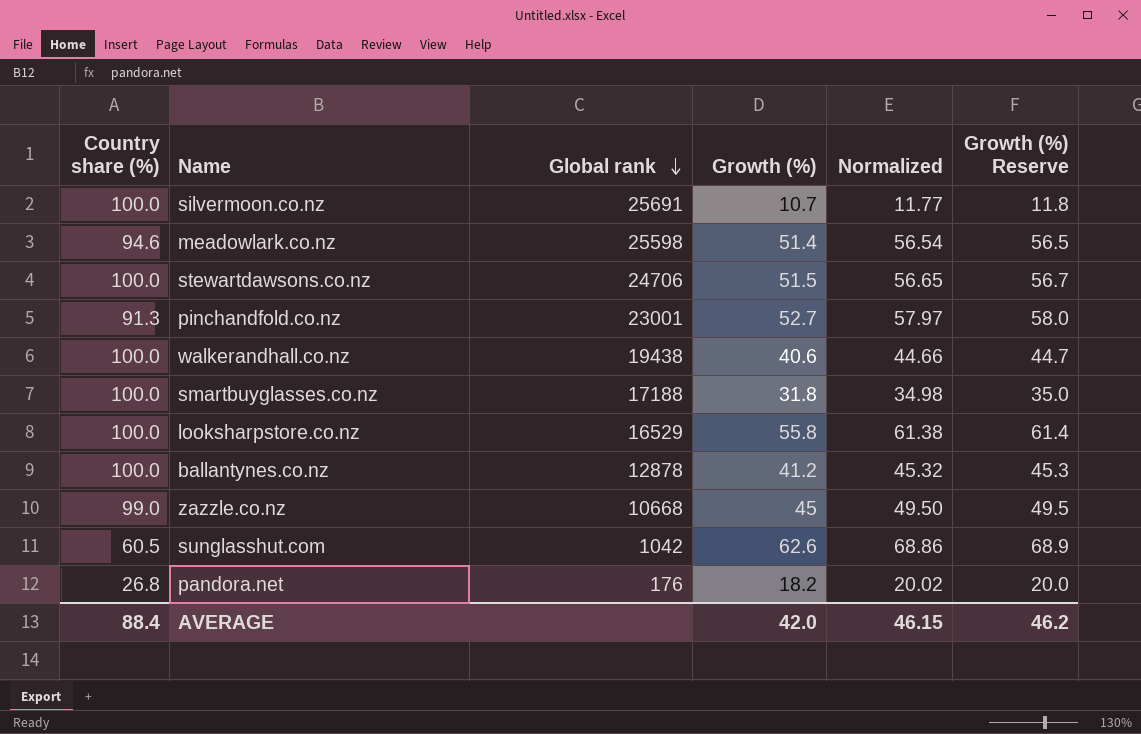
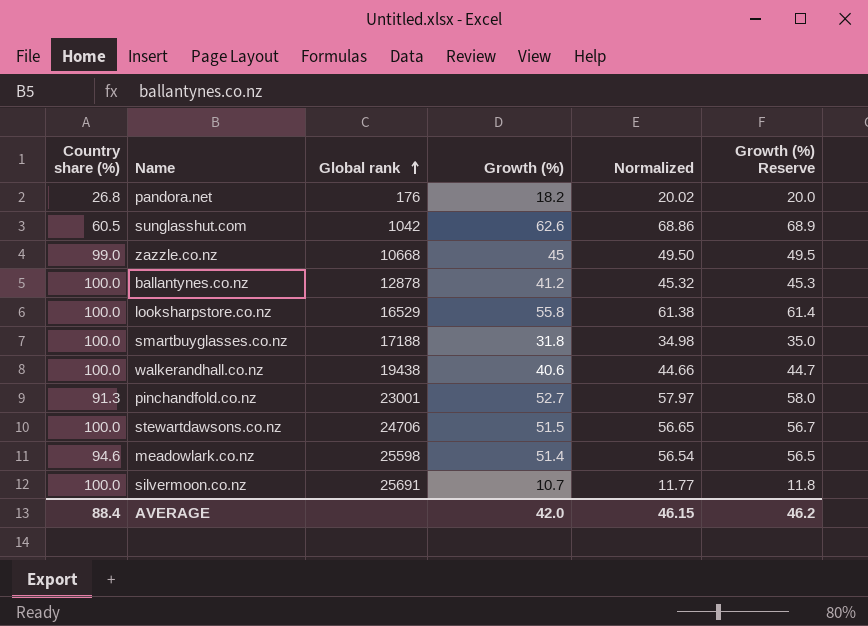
row order: Global rank descending -> Global rank ascending

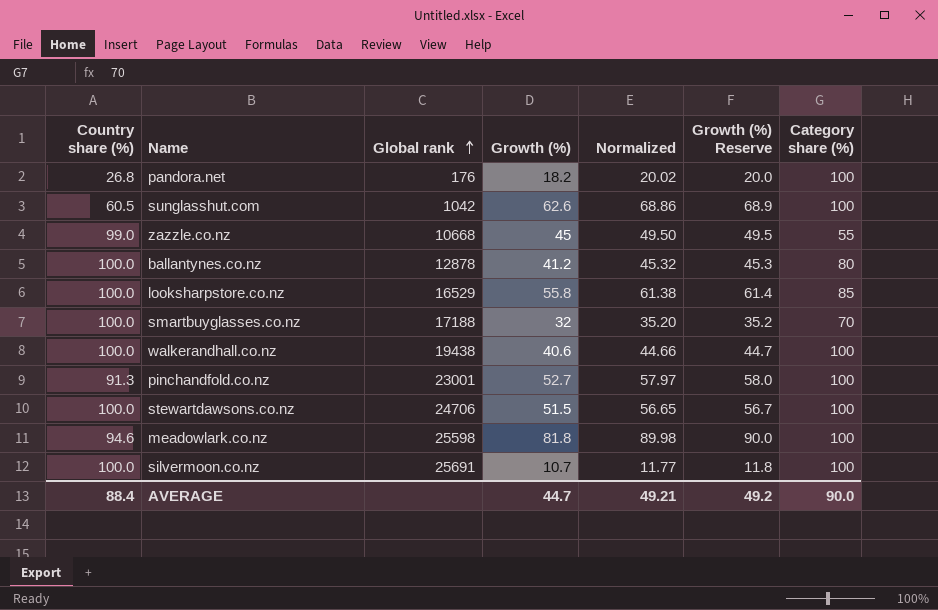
column Category share (%) | position: none -> 7
smartbuyglasses.co.nz | Growth (%): 31.8 -> 32
smartbuyglasses.co.nz | Normalized: 34.98 -> 35.20
smartbuyglasses.co.nz | Growth (%) Reserve: 35.0 -> 35.2
meadowlark.co.nz | Growth (%): 51.4 -> 81.8
meadowlark.co.nz | Normalized: 56.54 -> 89.98
meadowlark.co.nz | Growth (%) Reserve: 56.5 -> 90.0
AVERAGE | Growth (%): 42.0 -> 44.7
AVERAGE | Normalized: 46.15 -> 49.21
AVERAGE | Growth (%) Reserve: 46.2 -> 49.2

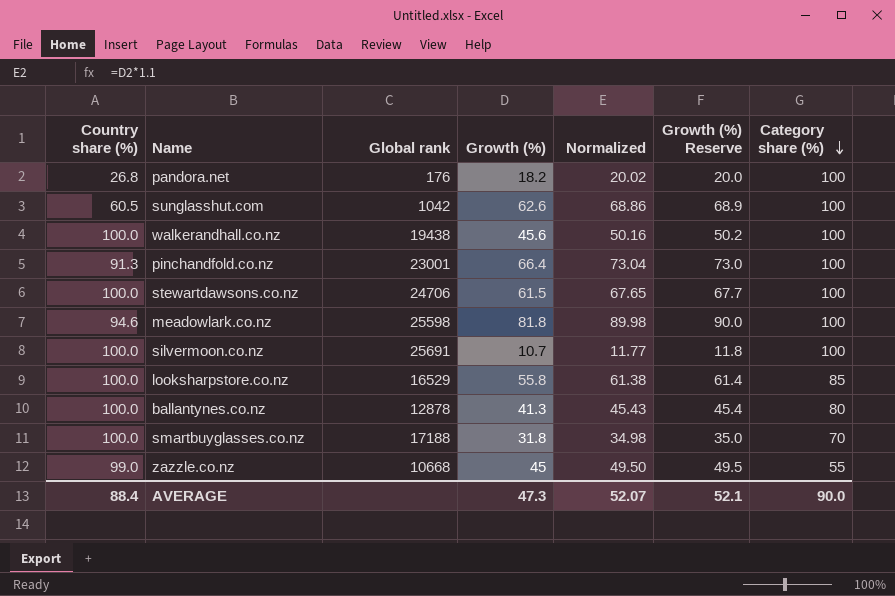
row order: Global rank ascending -> Category share (%) descending
walkerandhall.co.nz | Growth (%): 40.6 -> 45.6
walkerandhall.co.nz | Normalized: 44.66 -> 50.16
walkerandhall.co.nz | Growth (%) Reserve: 44.7 -> 50.2
pinchandfold.co.nz | Growth (%): 52.7 -> 66.4
pinchandfold.co.nz | Normalized: 57.97 -> 73.04
pinchandfold.co.nz | Growth (%) Reserve: 58.0 -> 73.0
stewartdawsons.co.nz | Growth (%): 51.5 -> 61.5
stewartdawsons.co.nz | Normalized: 56.65 -> 67.65
stewartdawsons.co.nz | Growth (%) Reserve: 56.7 -> 67.7
ballantynes.co.nz | Growth (%): 41.2 -> 41.3
ballantynes.co.nz | Normalized: 45.32 -> 45.43
ballantynes.co.nz | Growth (%) Reserve: 45.3 -> 45.4
smartbuyglasses.co.nz | Growth (%): 32 -> 31.8
smartbuyglasses.co.nz | Normalized: 35.20 -> 34.98
smartbuyglasses.co.nz | Growth (%) Reserve: 35.2 -> 35.0
AVERAGE | Growth (%): 44.7 -> 47.3
AVERAGE | Normalized: 49.21 -> 52.07
AVERAGE | Growth (%) Reserve: 49.2 -> 52.1

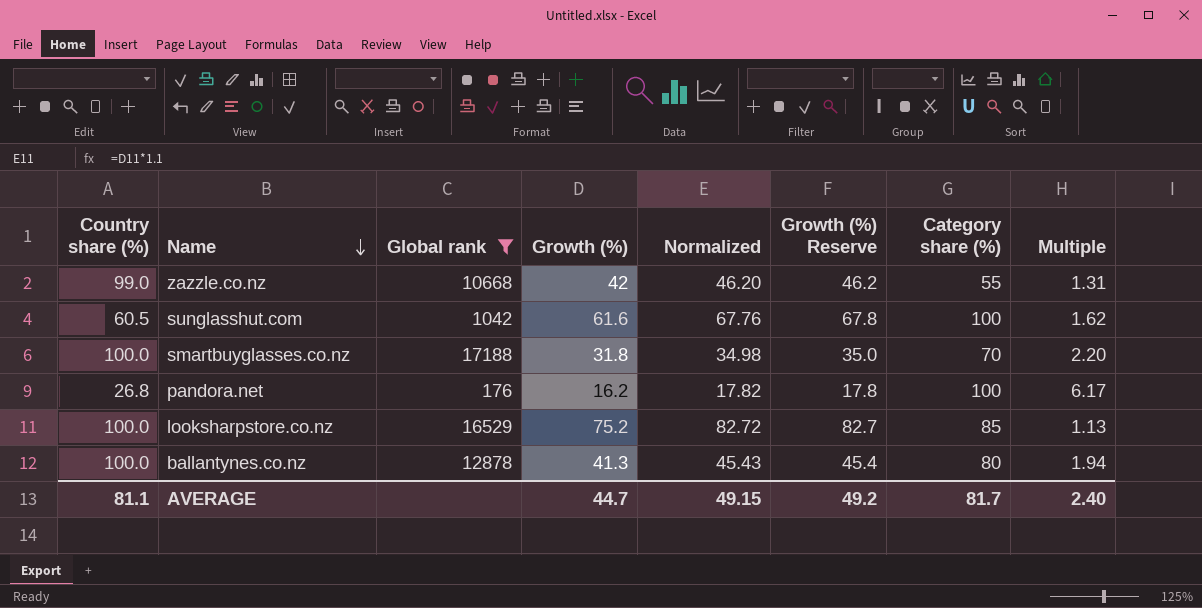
filter: none -> Global rank <= 17188
row order: Category share (%) descending -> Name descending
column Multiple | formula: none -> [Category share (%)] / [Growth (%)]
zazzle.co.nz | Growth (%): 45 -> 42
zazzle.co.nz | Normalized: 49.50 -> 46.20
zazzle.co.nz | Growth (%) Reserve: 49.5 -> 46.2
sunglasshut.com | Growth (%): 62.6 -> 61.6
sunglasshut.com | Normalized: 68.86 -> 67.76
sunglasshut.com | Growth (%) Reserve: 68.9 -> 67.8
pandora.net | Growth (%): 18.2 -> 16.2
pandora.net | Normalized: 20.02 -> 17.82
pandora.net | Growth (%) Reserve: 20.0 -> 17.8
looksharpstore.co.nz | Growth (%): 55.8 -> 75.2
looksharpstore.co.nz | Normalized: 61.38 -> 82.72
looksharpstore.co.nz | Growth (%) Reserve: 61.4 -> 82.7
AVERAGE | Country share (%): 88.4 -> 81.1
AVERAGE | Growth (%): 47.3 -> 44.7
AVERAGE | Normalized: 52.07 -> 49.15
AVERAGE | Growth (%) Reserve: 52.1 -> 49.2
AVERAGE | Category share (%): 90.0 -> 81.7

